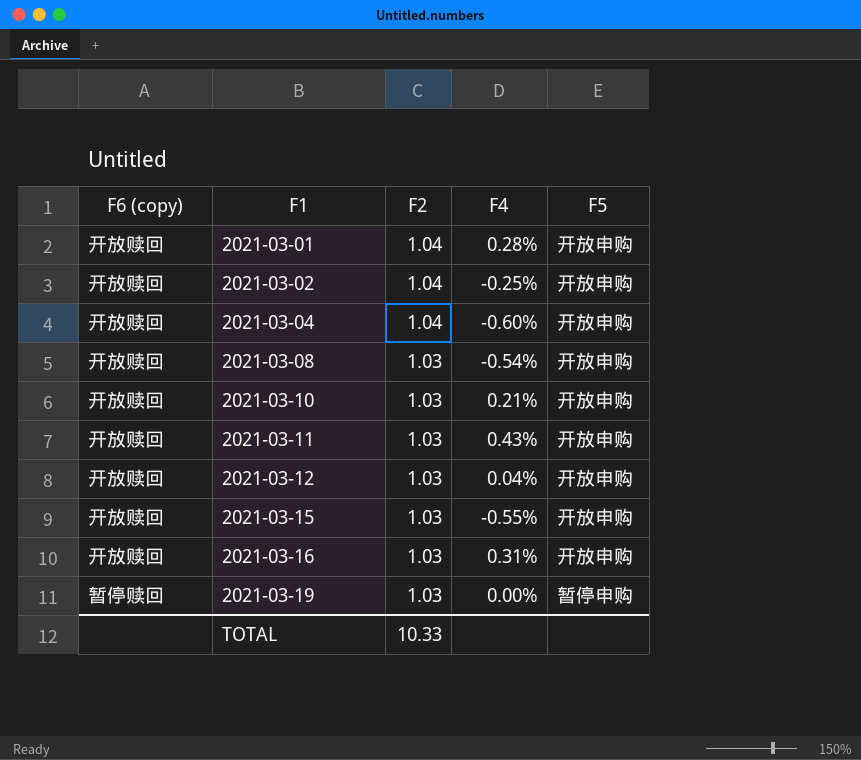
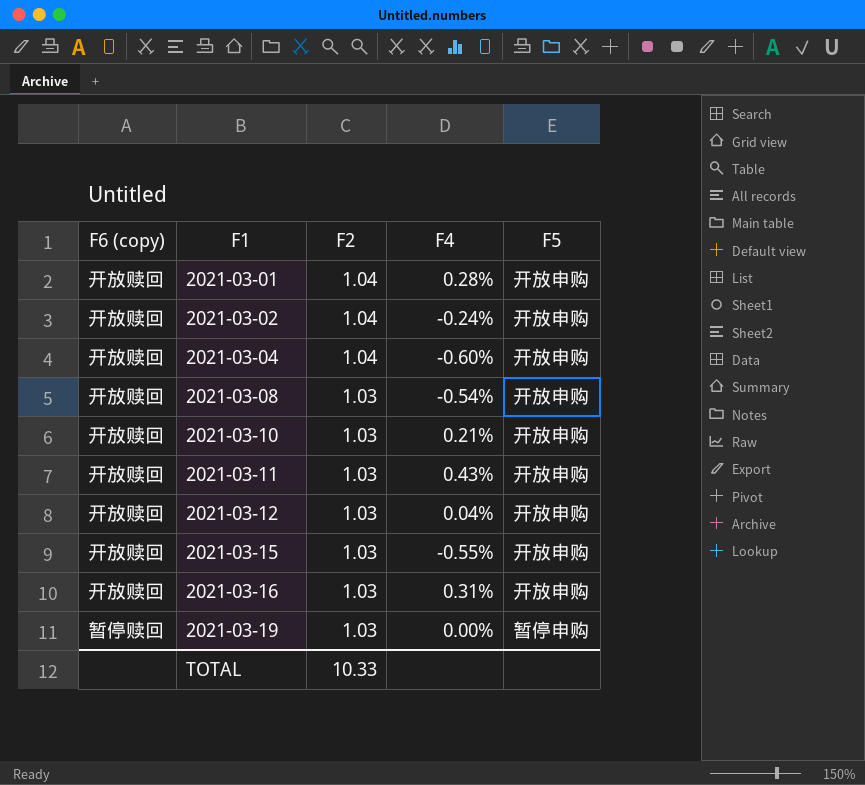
2021-03-02 | F4: -0.25% -> -0.24%

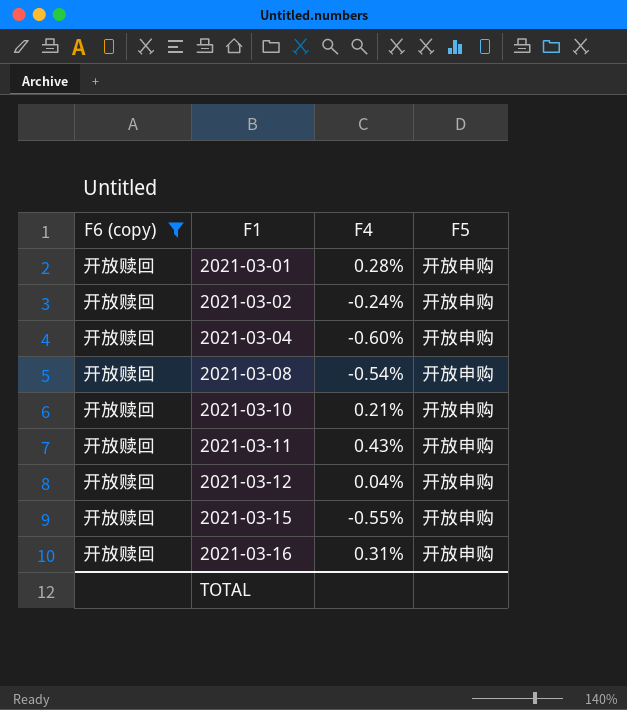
filter: none -> F6 (copy) = 开放赎回
column F2 | position: 3 -> none

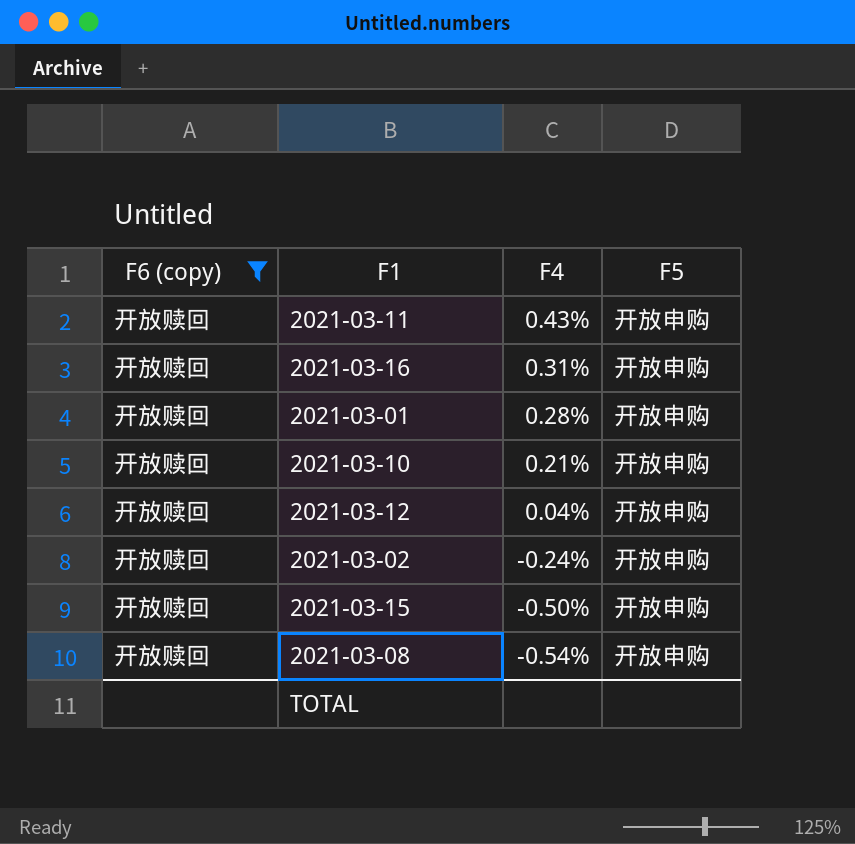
row order: F1 ascending -> F4 descending
row 2021-03-04: 开放赎回 | -0.60% | 开放申购 -> none
2021-03-15 | F4: -0.55% -> -0.50%

